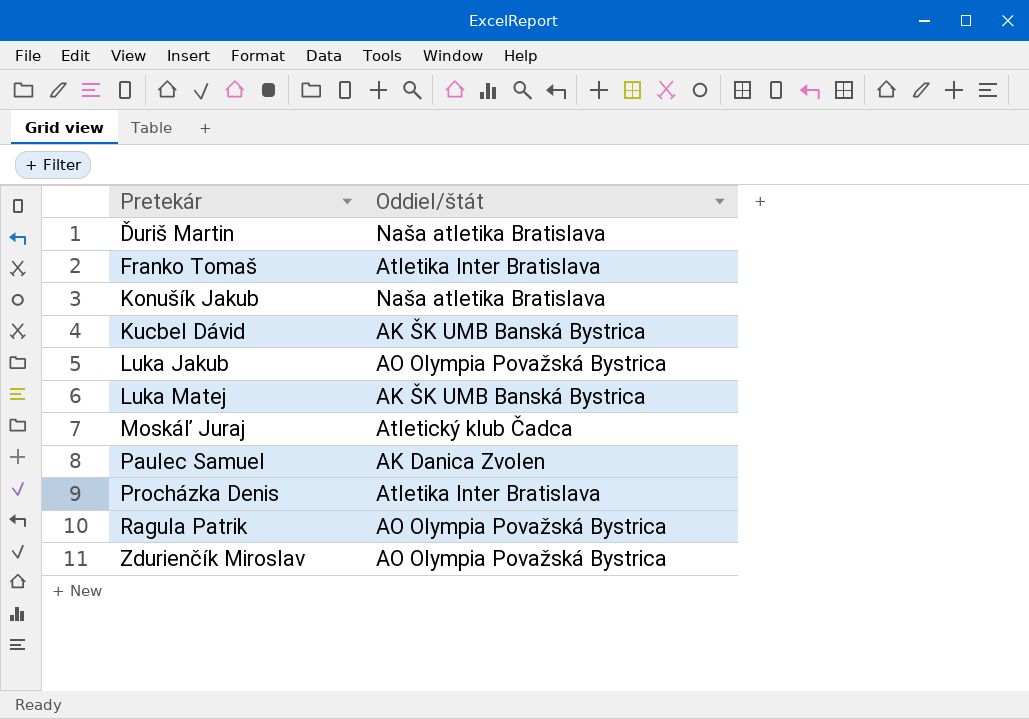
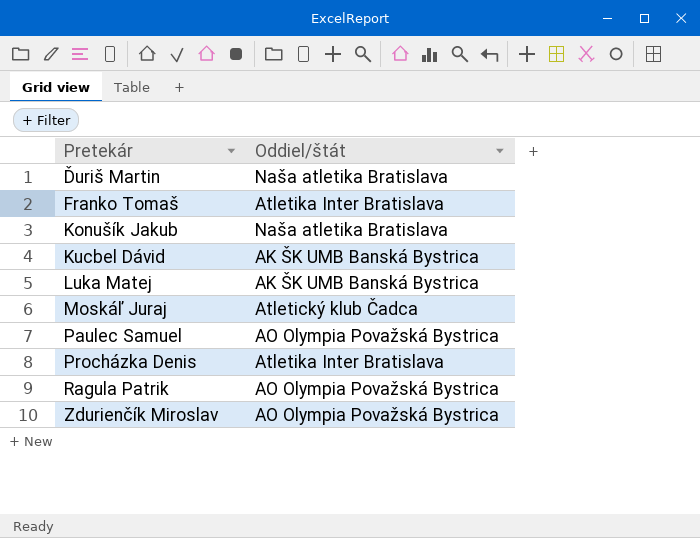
row Luka Jakub: AO Olympia Považská Bystrica -> none
Paulec Samuel | Oddiel/štát: AK Danica Zvolen -> AO Olympia Považská Bystrica

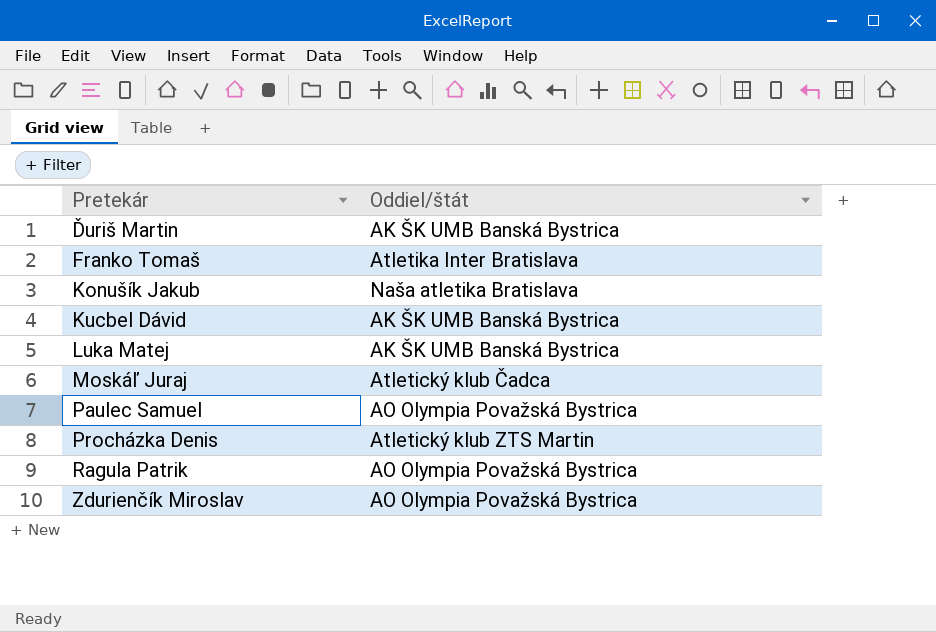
Ďuriš Martin | Oddiel/štát: Naša atletika Bratislava -> AK ŠK UMB Banská Bystrica
Procházka Denis | Oddiel/štát: Atletika Inter Bratislava -> Atletický klub ZTS Martin

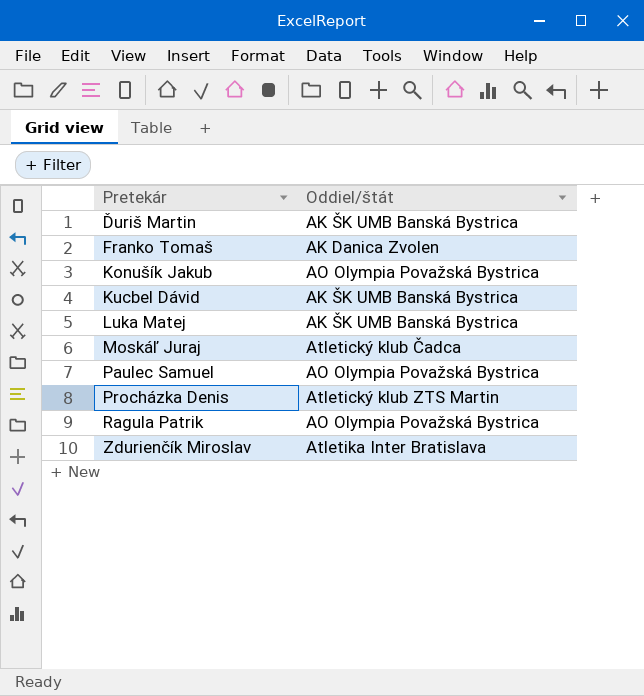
Franko Tomaš | Oddiel/štát: Atletika Inter Bratislava -> AK Danica Zvolen
Konušík Jakub | Oddiel/štát: Naša atletika Bratislava -> AO Olympia Považská Bystrica
Zdurienčík Miroslav | Oddiel/štát: AO Olympia Považská Bystrica -> Atletika Inter Bratislava

